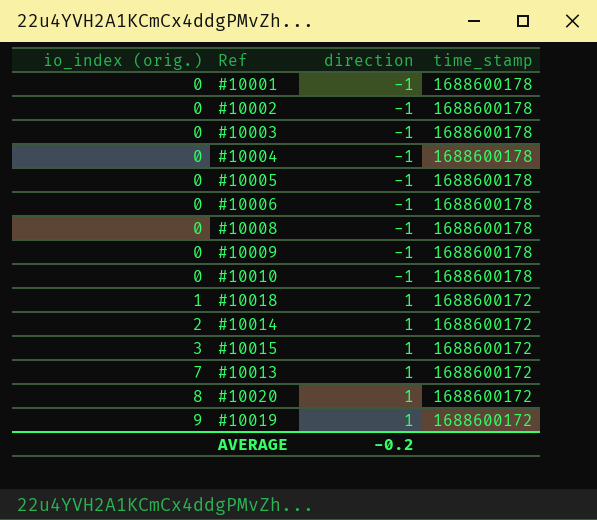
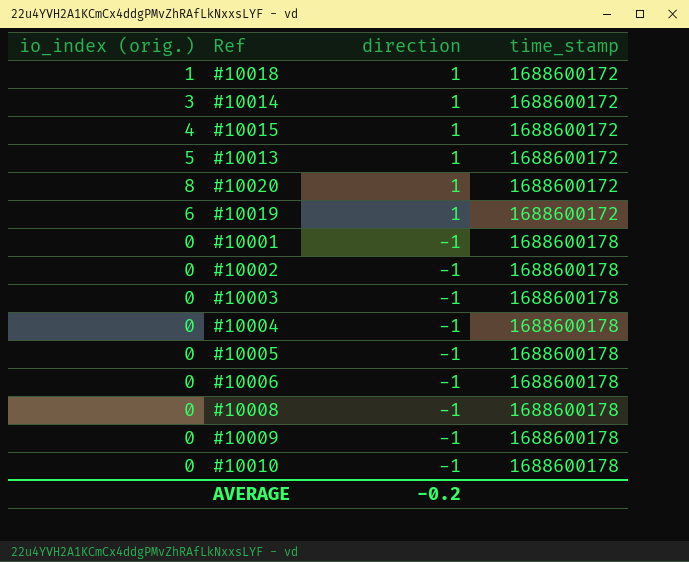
row order: io_index (orig.) ascending -> direction descending
#10014 | io_index (orig.): 2 -> 3
#10015 | io_index (orig.): 3 -> 4
#10013 | io_index (orig.): 7 -> 5
#10019 | io_index (orig.): 9 -> 6

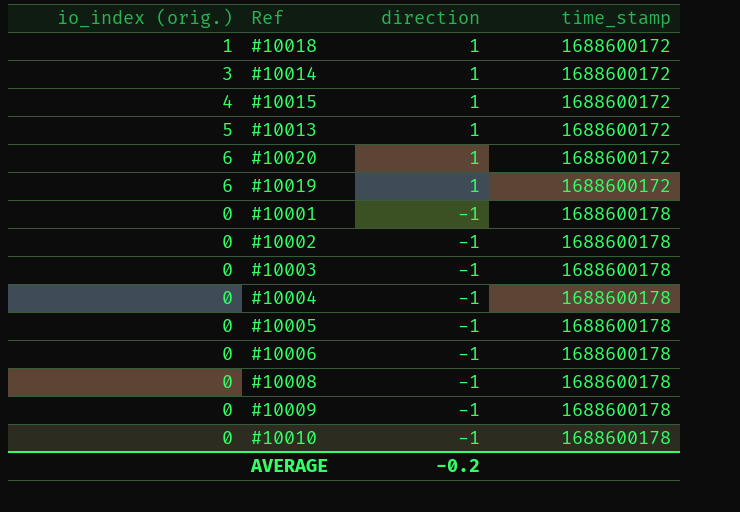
#10020 | io_index (orig.): 8 -> 6

